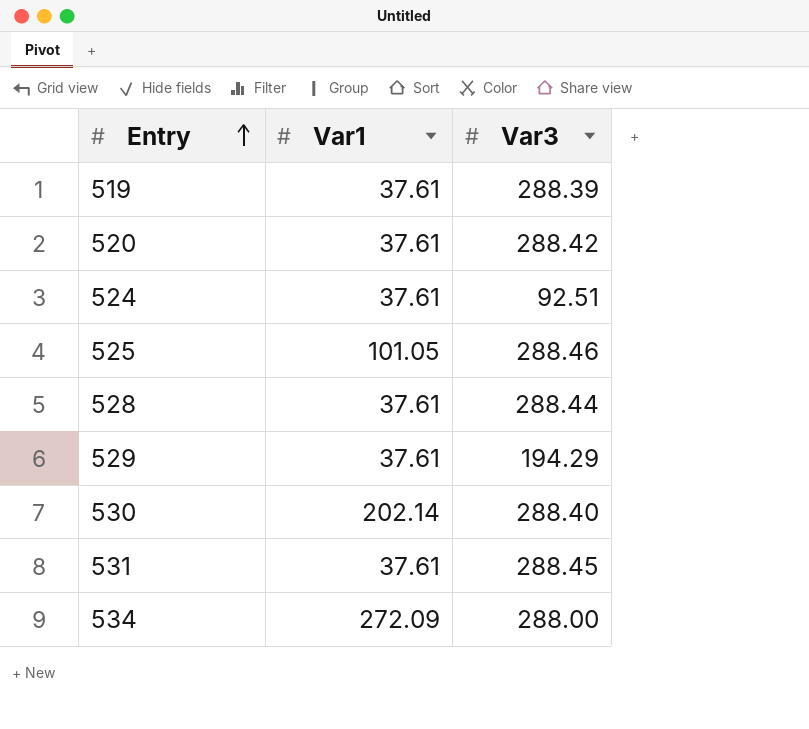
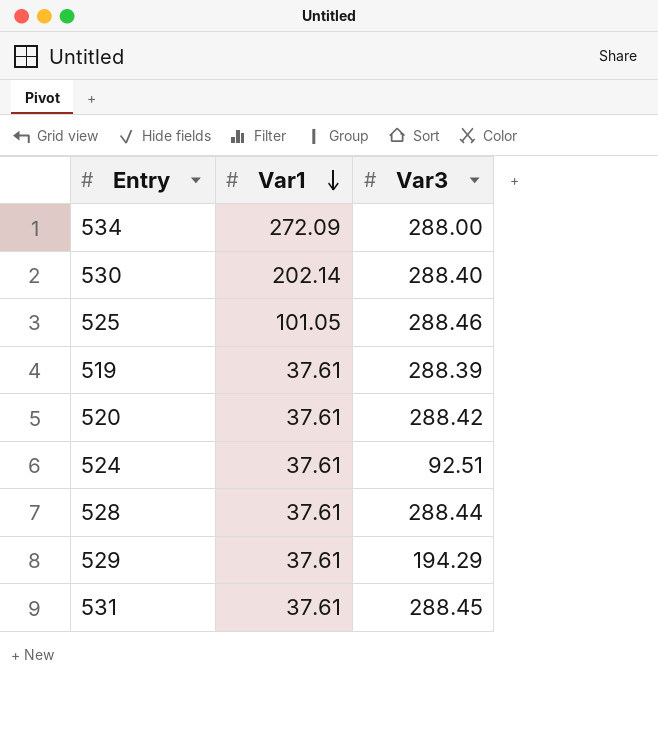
row order: Entry ascending -> Var1 descending

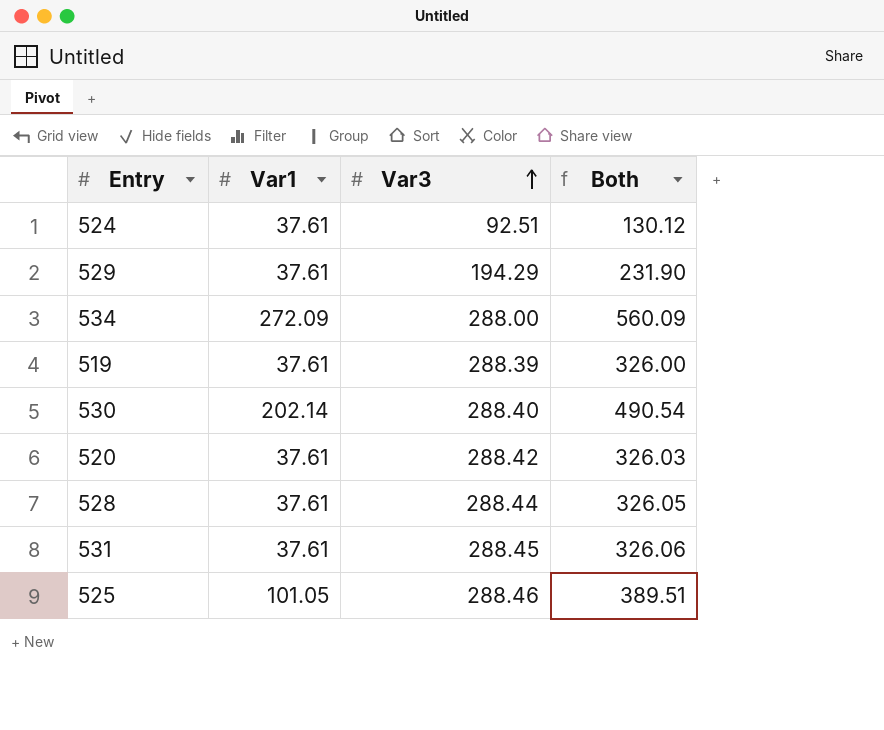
row order: Var1 descending -> Var3 ascending
column Both | formula: none -> [Var1] + [Var3]

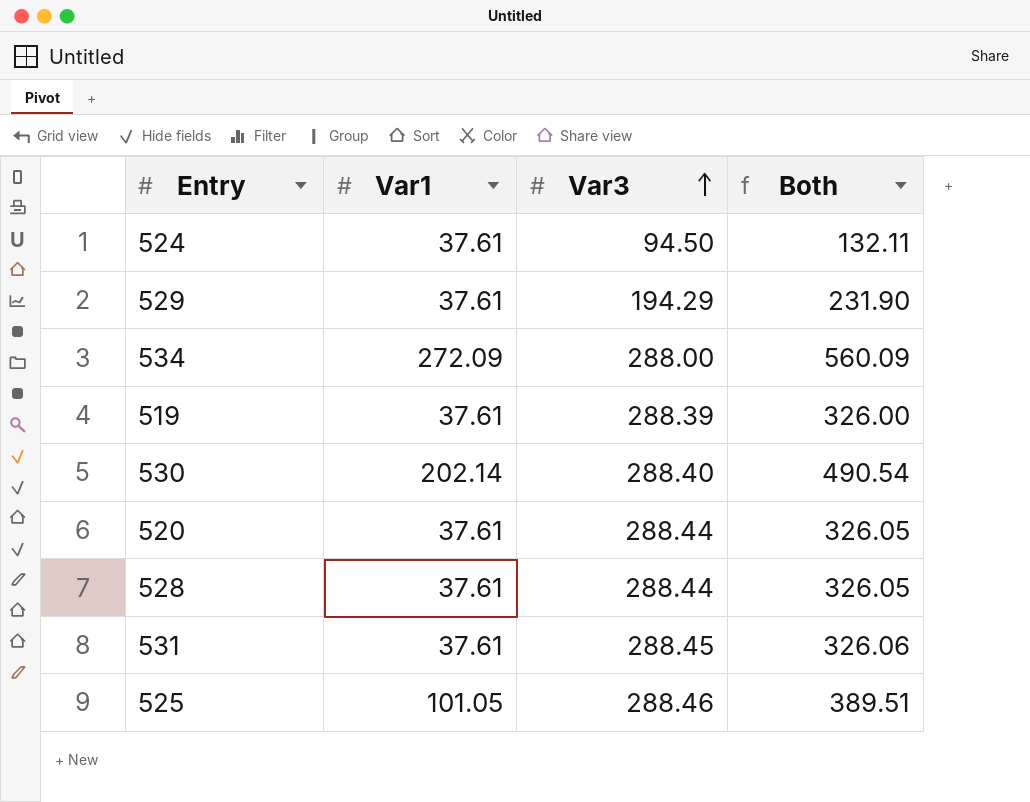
524 | Var3: 92.51 -> 94.50
524 | Both: 130.12 -> 132.11
520 | Var3: 288.42 -> 288.44
520 | Both: 326.03 -> 326.05

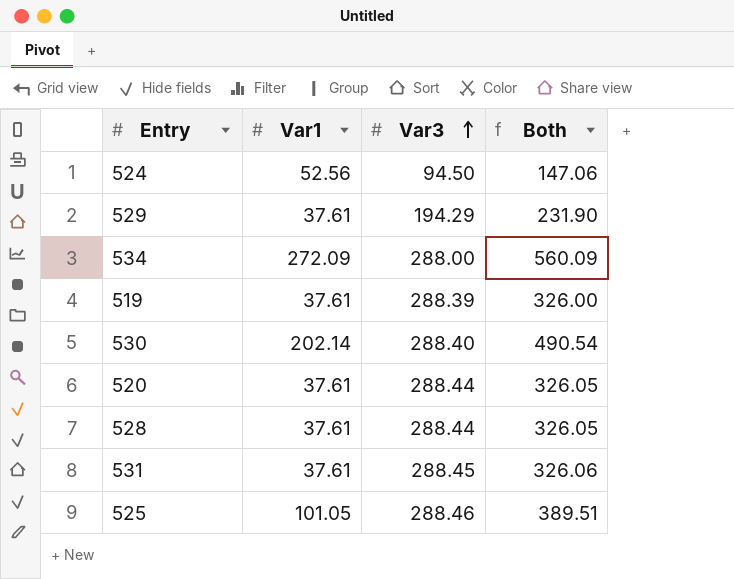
524 | Var1: 37.61 -> 52.56
524 | Both: 132.11 -> 147.06

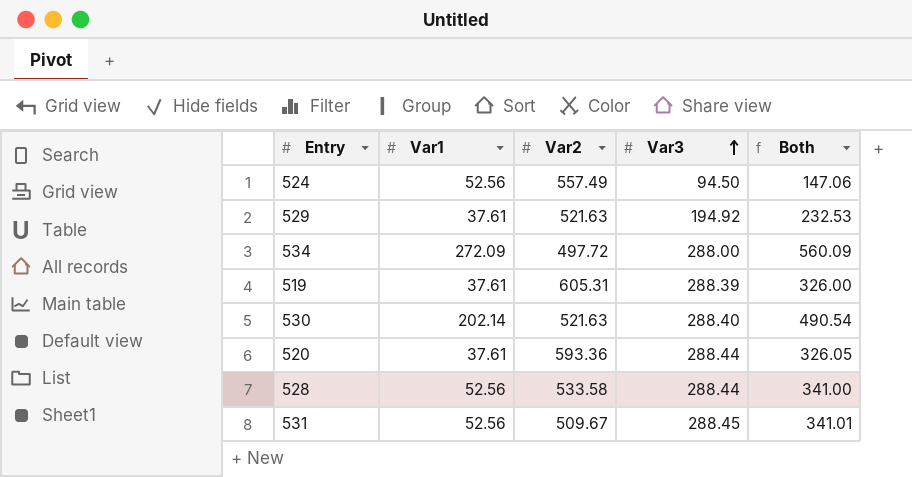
column Var2 | position: none -> 3
row 525: 101.05 | 288.46 | 389.51 -> none
529 | Var3: 194.29 -> 194.92
529 | Both: 231.90 -> 232.53
528 | Var1: 37.61 -> 52.56
528 | Both: 326.05 -> 341.00
531 | Var1: 37.61 -> 52.56
531 | Both: 326.06 -> 341.01

